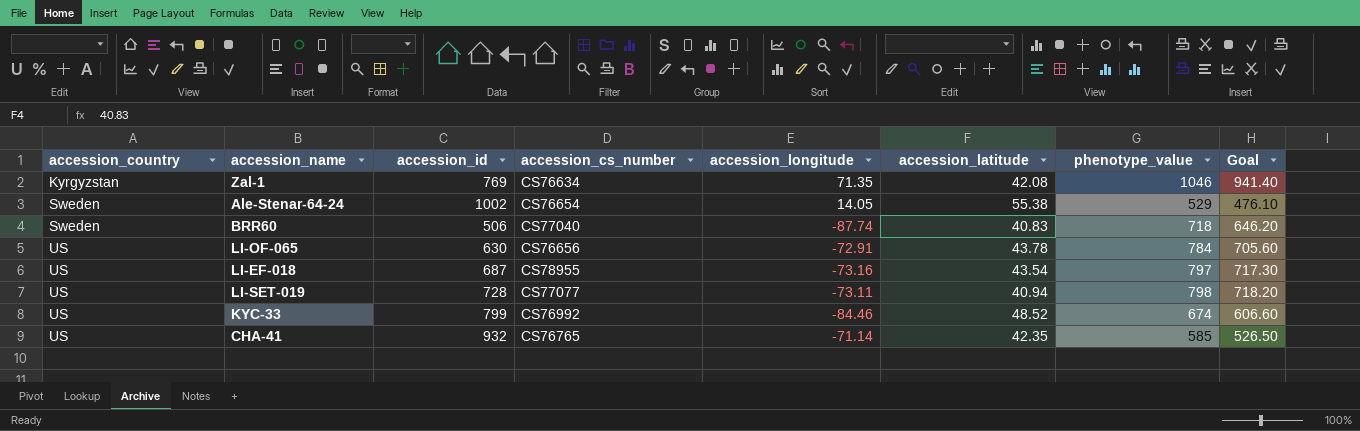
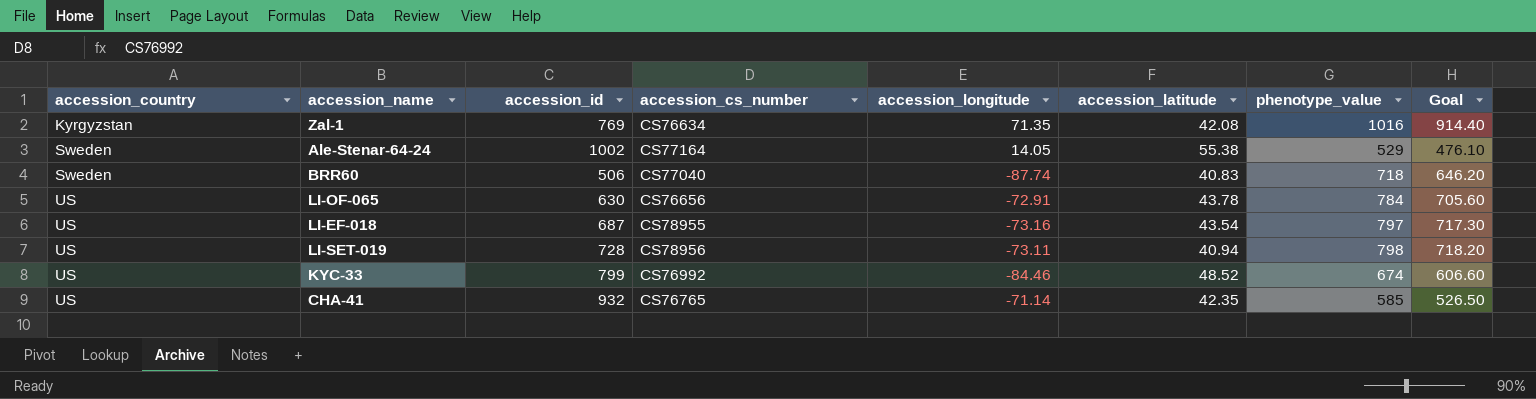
Zal-1 | phenotype_value: 1046 -> 1016
Zal-1 | Goal: 941.40 -> 914.40
Ale-Stenar-64-24 | accession_cs_number: CS76654 -> CS77164
LI-SET-019 | accession_cs_number: CS77077 -> CS78956

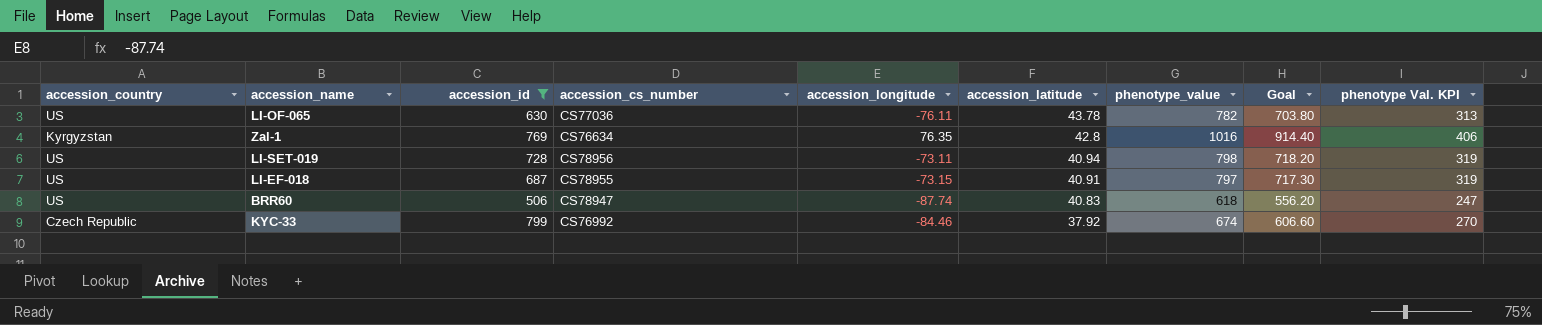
filter: none -> accession_id <= 799
row order: accession_country ascending -> accession_latitude descending
column phenotype Val. KPI | formula: none -> [phenotype_value] * 0.4
LI-OF-065 | accession_cs_number: CS76656 -> CS77036
LI-OF-065 | accession_longitude: -72.91 -> -76.11
LI-OF-065 | phenotype_value: 784 -> 782
LI-OF-065 | Goal: 705.60 -> 703.80
Zal-1 | accession_longitude: 71.35 -> 76.35
Zal-1 | accession_latitude: 42.08 -> 42.8
LI-EF-018 | accession_longitude: -73.16 -> -73.15
LI-EF-018 | accession_latitude: 43.54 -> 40.91
BRR60 | accession_country: Sweden -> US
BRR60 | accession_cs_number: CS77040 -> CS78947
BRR60 | phenotype_value: 718 -> 618
BRR60 | Goal: 646.20 -> 556.20
KYC-33 | accession_country: US -> Czech Republic
KYC-33 | accession_latitude: 48.52 -> 37.92

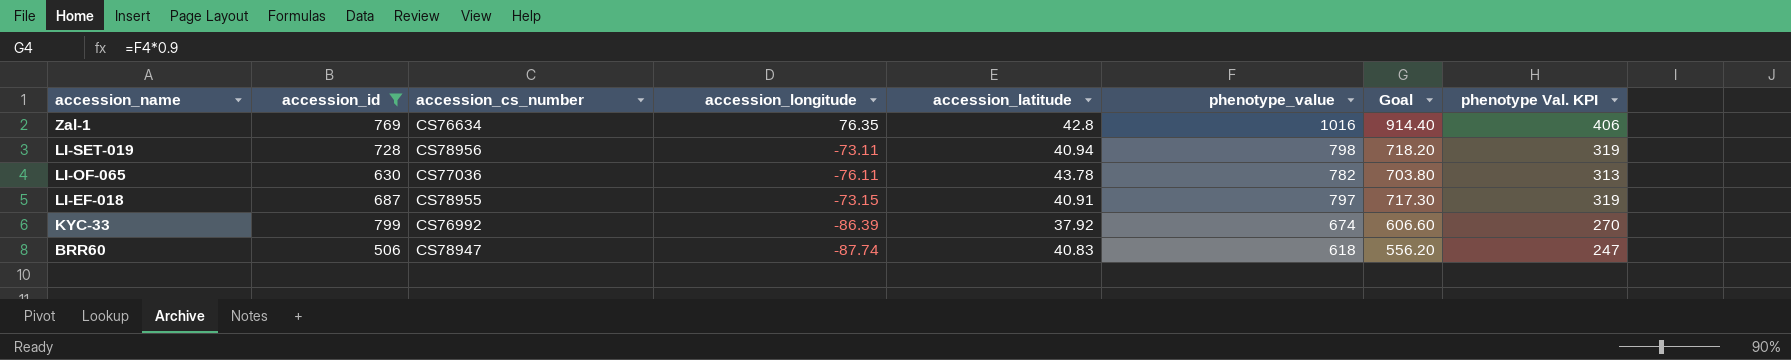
row order: accession_latitude descending -> accession_name descending
column accession_country | position: 1 -> none
KYC-33 | accession_longitude: -84.46 -> -86.39

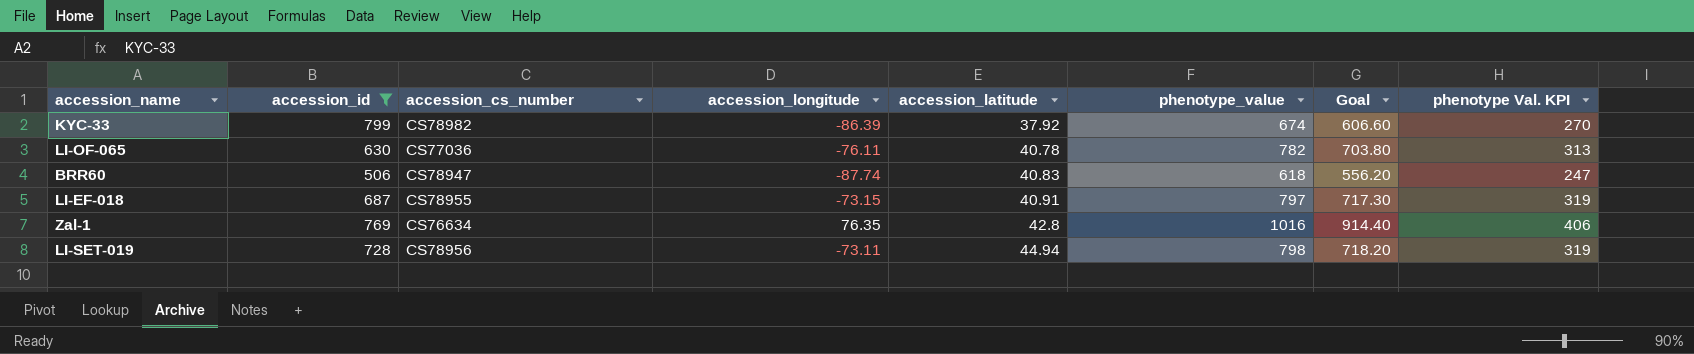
row order: accession_name descending -> accession_latitude ascending
KYC-33 | accession_cs_number: CS76992 -> CS78982
LI-OF-065 | accession_latitude: 43.78 -> 40.78
LI-SET-019 | accession_latitude: 40.94 -> 44.94

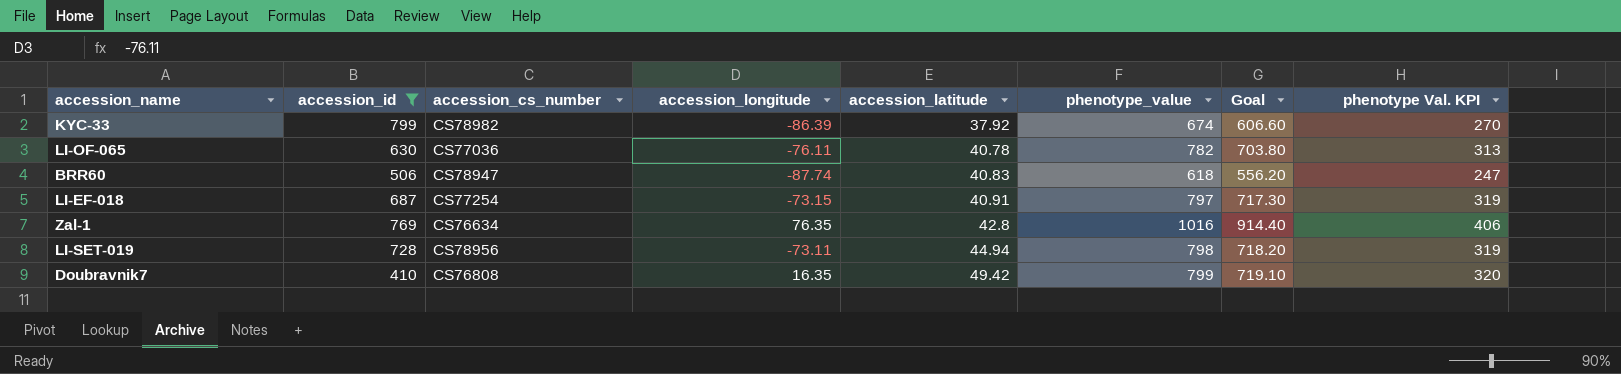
LI-EF-018 | accession_cs_number: CS78955 -> CS77254
row Doubravnik7: none -> 410 | CS76808 | 16.35 | 49.42 | 799 | 719.10 | 320

